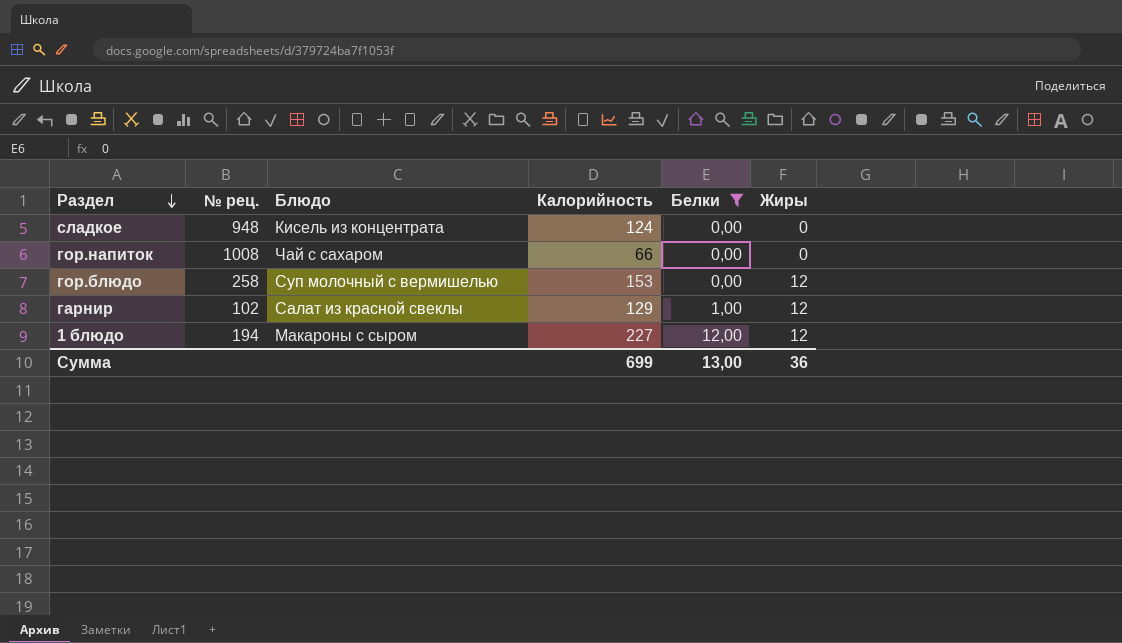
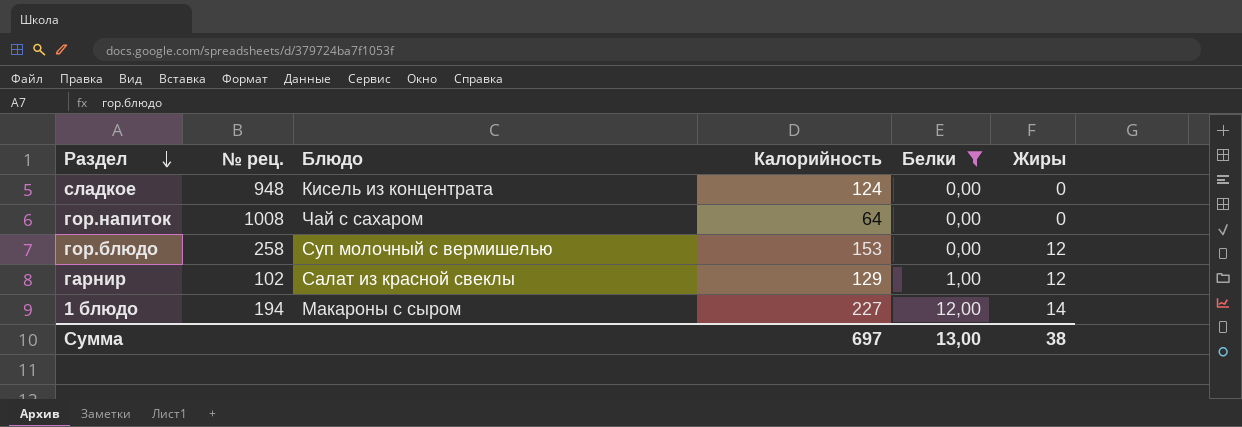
гор.напиток | Калорийность: 66 -> 64
1 блюдо | Жиры: 12 -> 14
Сумма | Калорийность: 699 -> 697
Сумма | Жиры: 36 -> 38

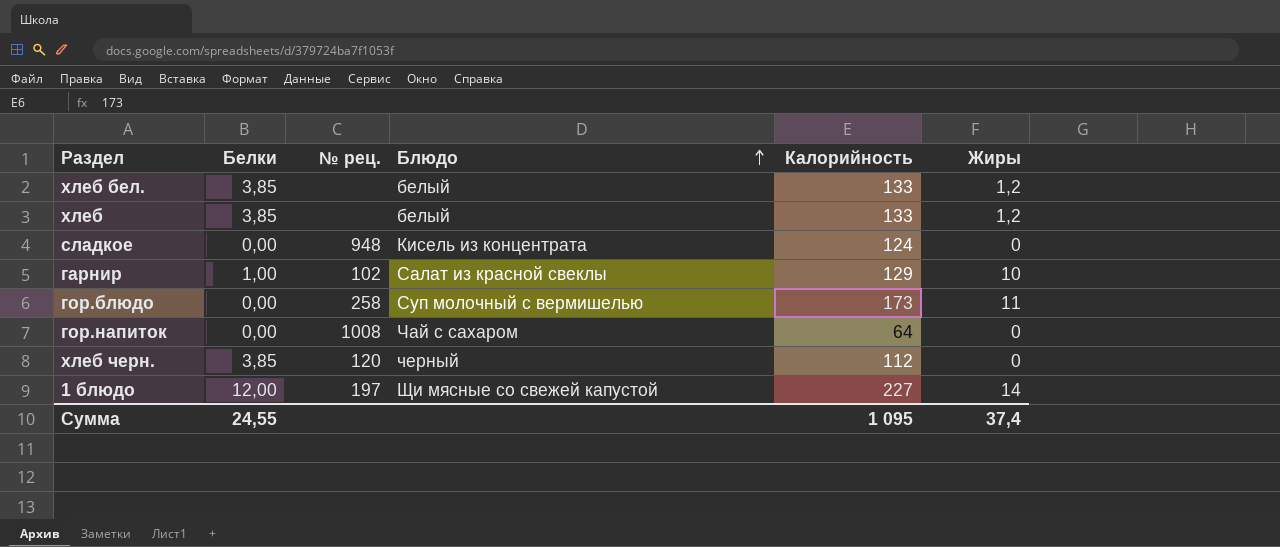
filter: Белки != 3,85 -> none
row order: Раздел descending -> Блюдо ascending
column Белки | position: 5 -> 2
гарнир | Жиры: 12 -> 10
гор.блюдо | Калорийность: 153 -> 173
гор.блюдо | Жиры: 12 -> 11
1 блюдо | № рец.: 194 -> 197
1 блюдо | Блюдо: Макароны с сыром -> Щи мясные со свежей капустой
Сумма | Белки: 13,00 -> 24,55
Сумма | Калорийность: 697 -> 1 095
Сумма | Жиры: 38 -> 37,4

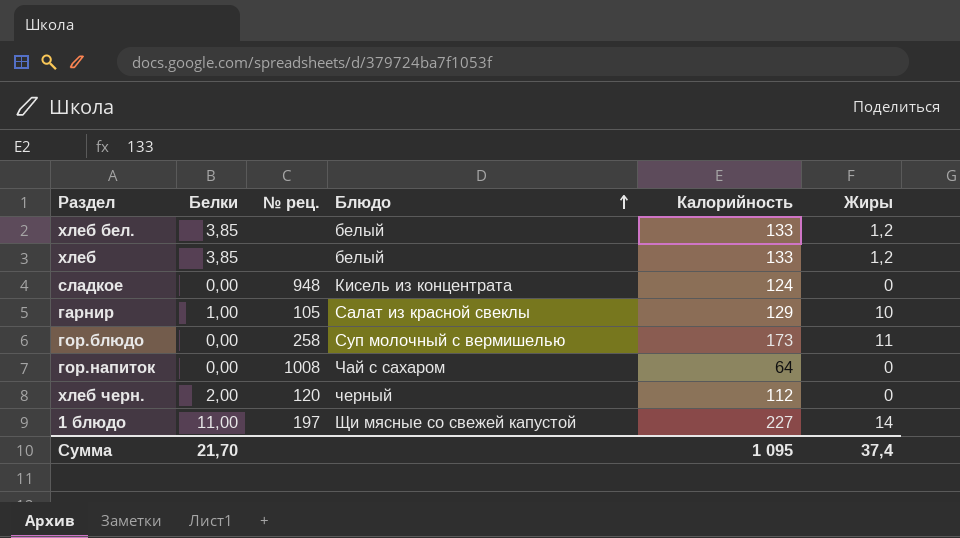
гарнир | № рец.: 102 -> 105
хлеб черн. | Белки: 3,85 -> 2,00
1 блюдо | Белки: 12,00 -> 11,00
Сумма | Белки: 24,55 -> 21,70

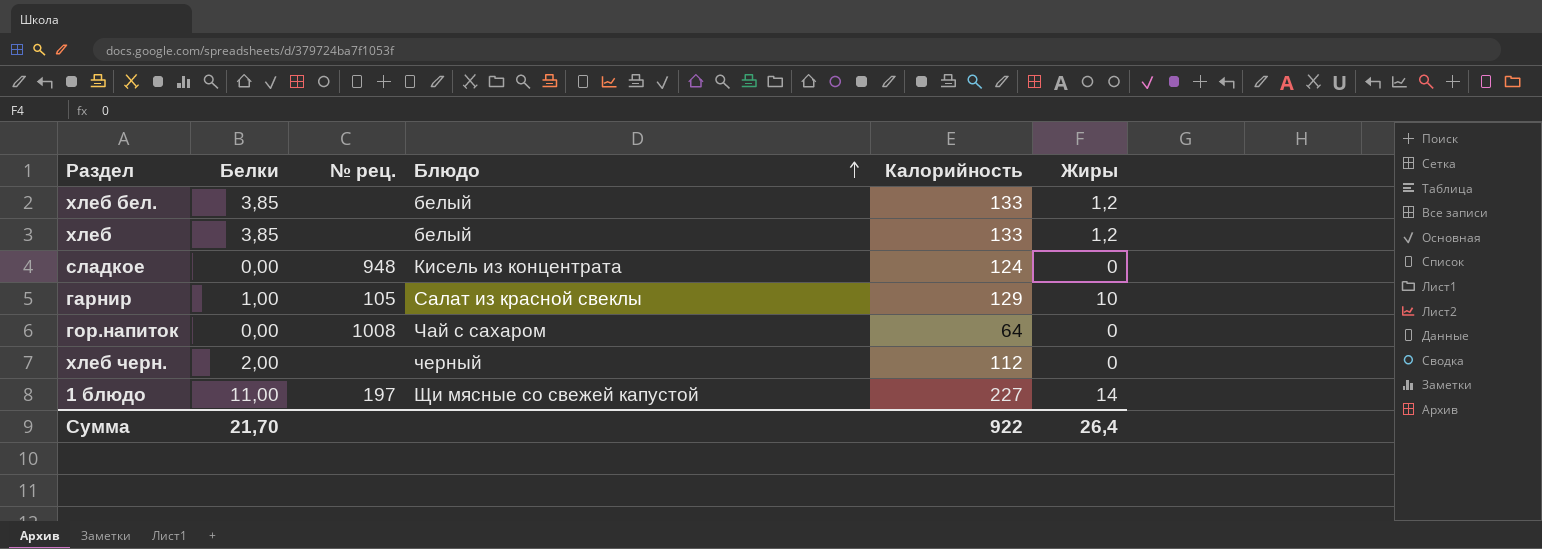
row гор.блюдо: 0,00 | 258 | Суп молочный с вермишелью | 173 | 11 -> none
хлеб черн. | № рец.: 120 -> none
Сумма | Калорийность: 1 095 -> 922
Сумма | Жиры: 37,4 -> 26,4

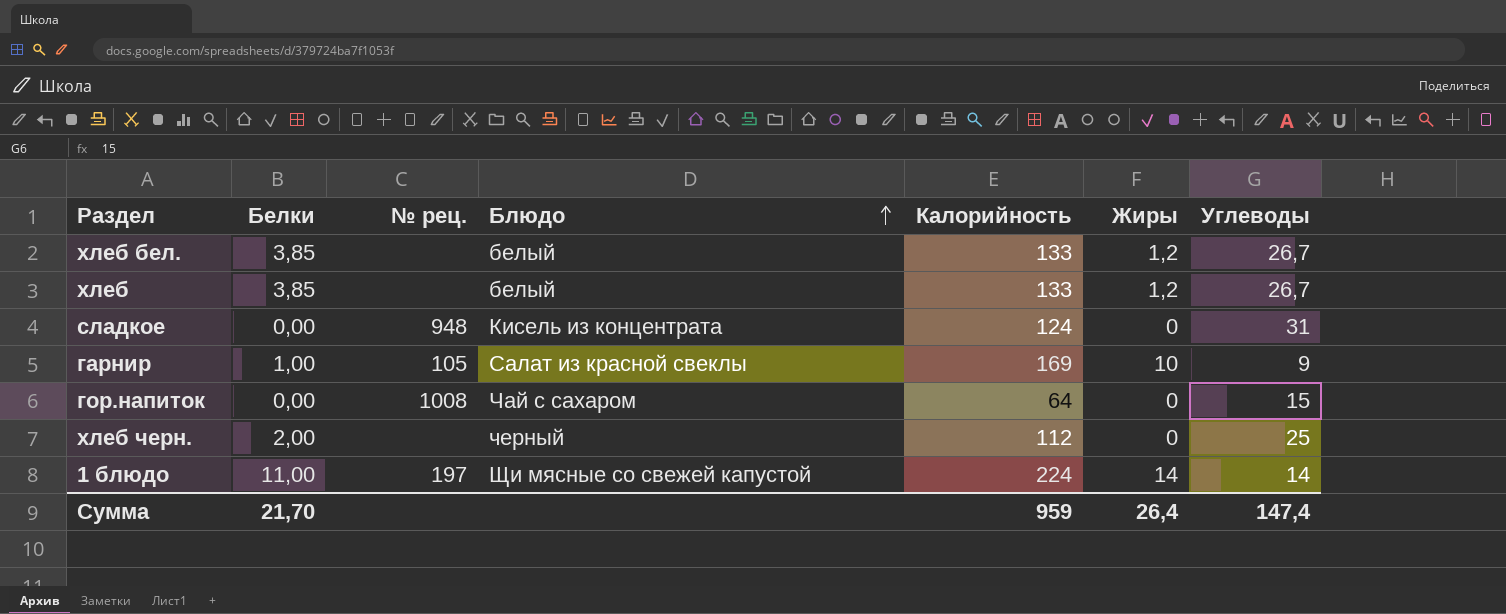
column Углеводы | position: none -> 7
гарнир | Калорийность: 129 -> 169
1 блюдо | Калорийность: 227 -> 224
Сумма | Калорийность: 922 -> 959

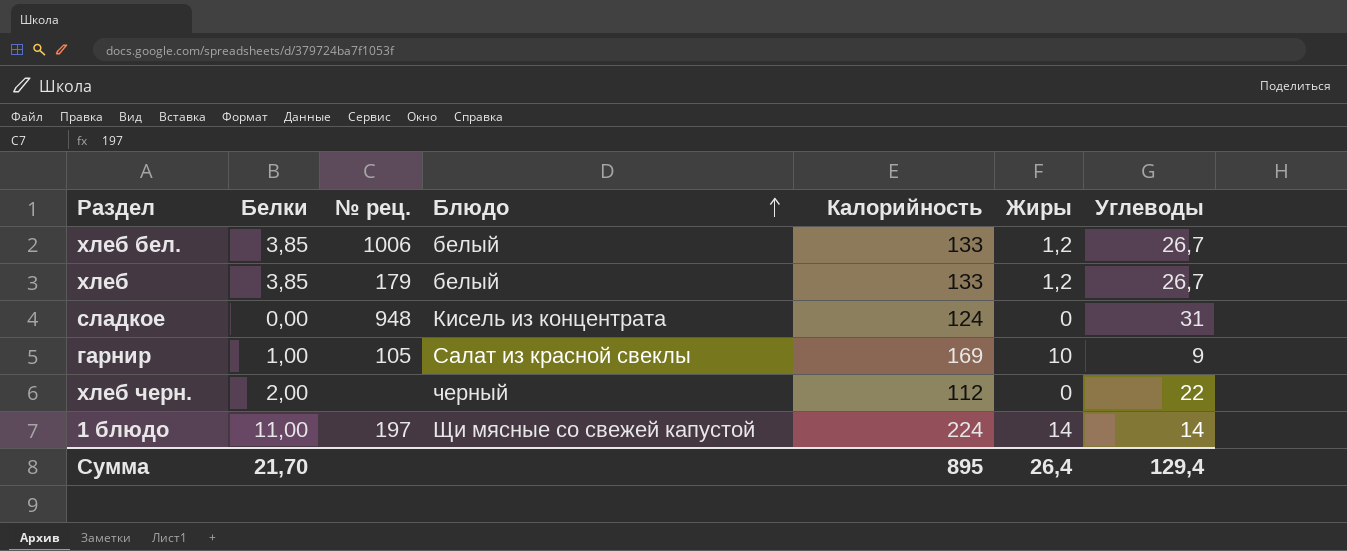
row гор.напиток: 0,00 | 1008 | Чай с сахаром | 64 | 0 | 15 -> none
хлеб бел. | № рец.: none -> 1006
хлеб | № рец.: none -> 179
хлеб черн. | Углеводы: 25 -> 22
Сумма | Калорийность: 959 -> 895
Сумма | Углеводы: 147,4 -> 129,4

